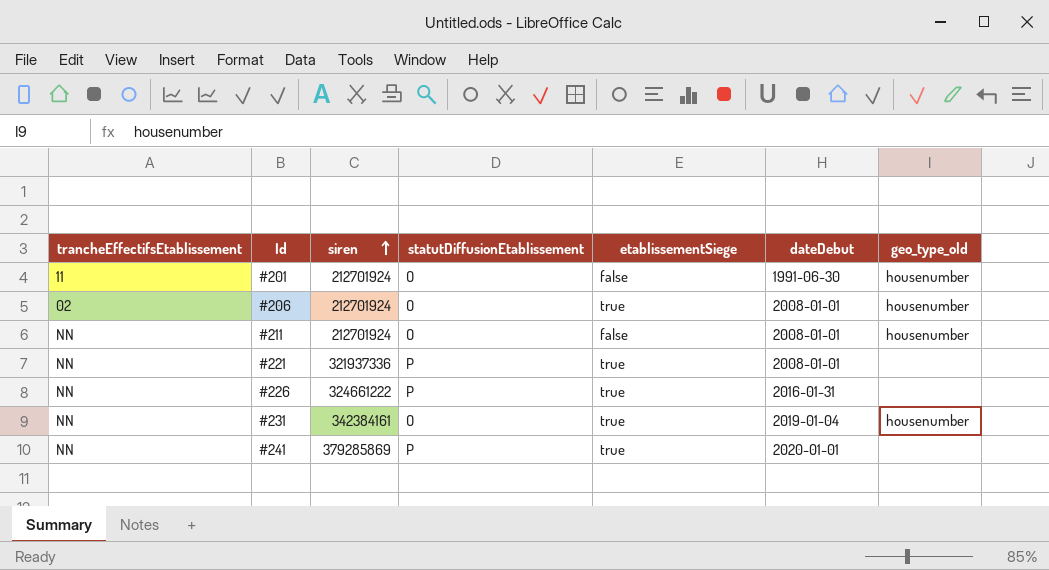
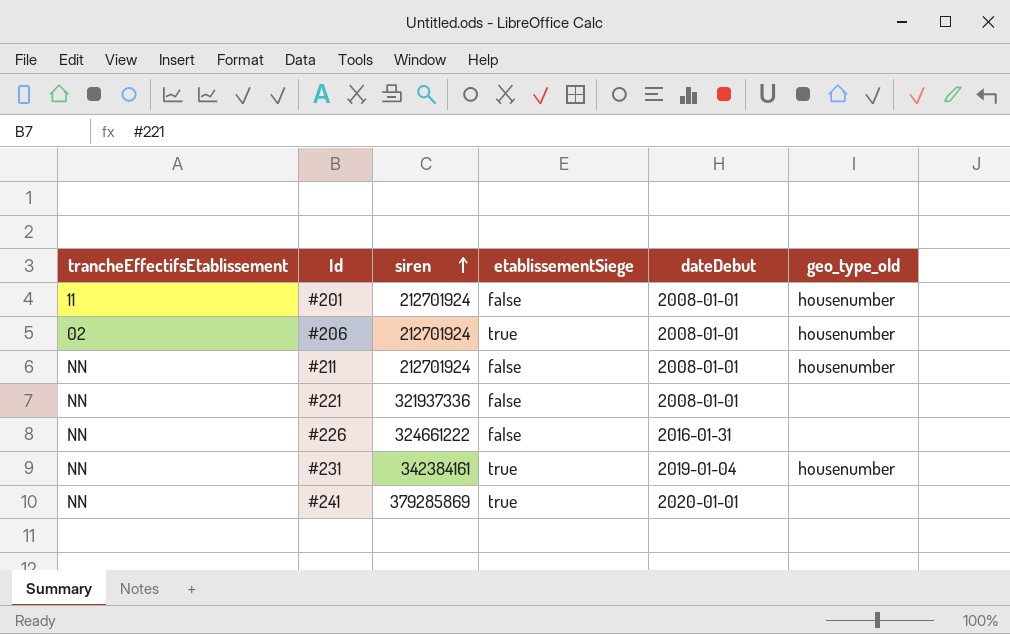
column statutDiffusionEtablissement | position: 4 -> none
#201 | dateDebut: 1991-06-30 -> 2008-01-01
#221 | etablissementSiege: true -> false
#226 | etablissementSiege: true -> false

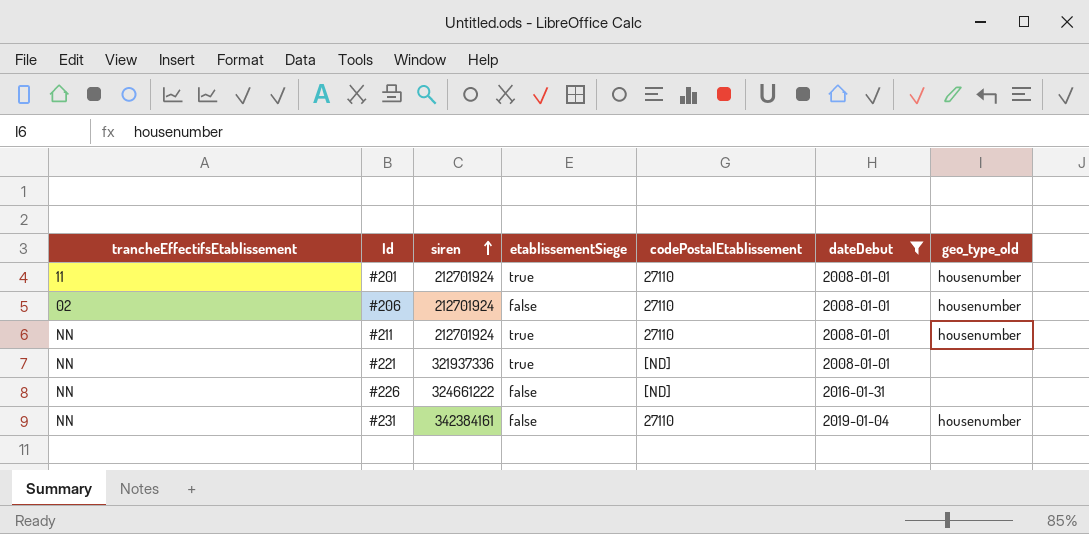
filter: none -> dateDebut != 2020-01-01
column codePostalEtablissement | position: none -> 5
#201 | etablissementSiege: false -> true
#206 | etablissementSiege: true -> false
#211 | etablissementSiege: false -> true
#221 | etablissementSiege: false -> true
#231 | etablissementSiege: true -> false

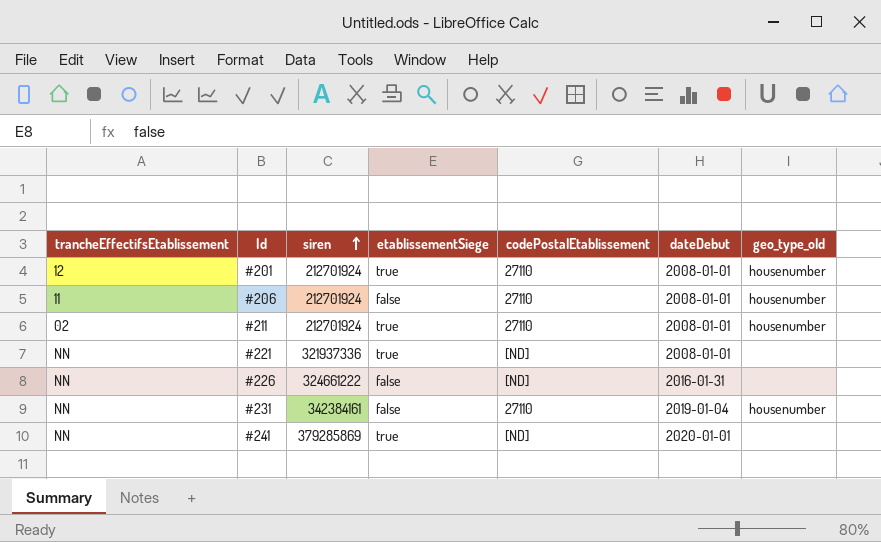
filter: dateDebut != 2020-01-01 -> none
#201 | trancheEffectifsEtablissement: 11 -> 12
#206 | trancheEffectifsEtablissement: 02 -> 11
#211 | trancheEffectifsEtablissement: NN -> 02

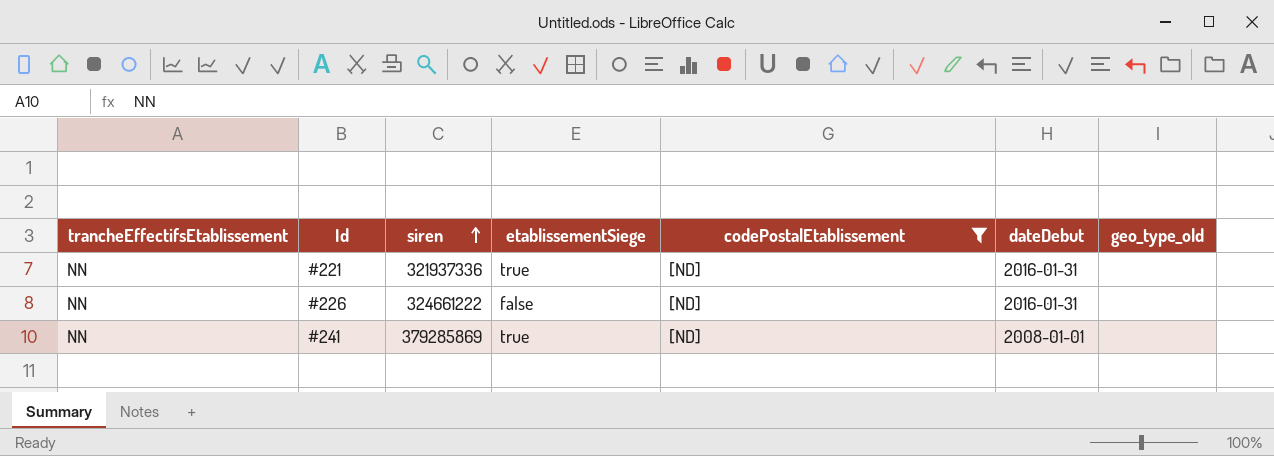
filter: none -> codePostalEtablissement = [ND]
#221 | dateDebut: 2008-01-01 -> 2016-01-31
#241 | dateDebut: 2020-01-01 -> 2008-01-01

